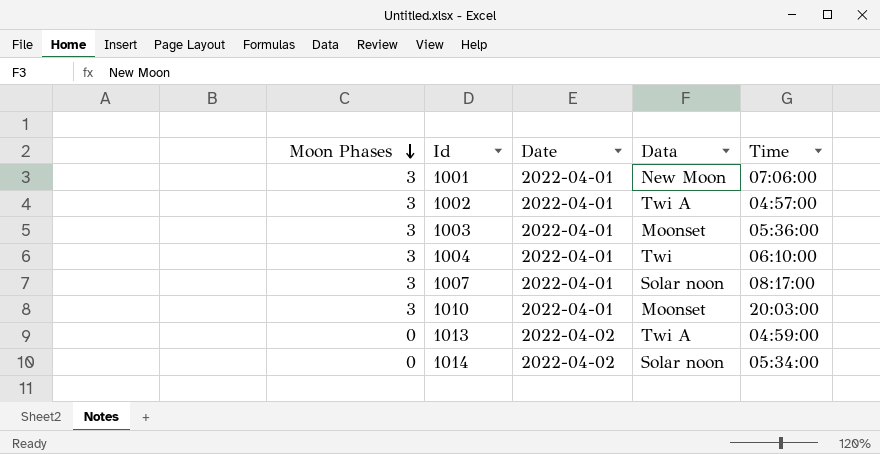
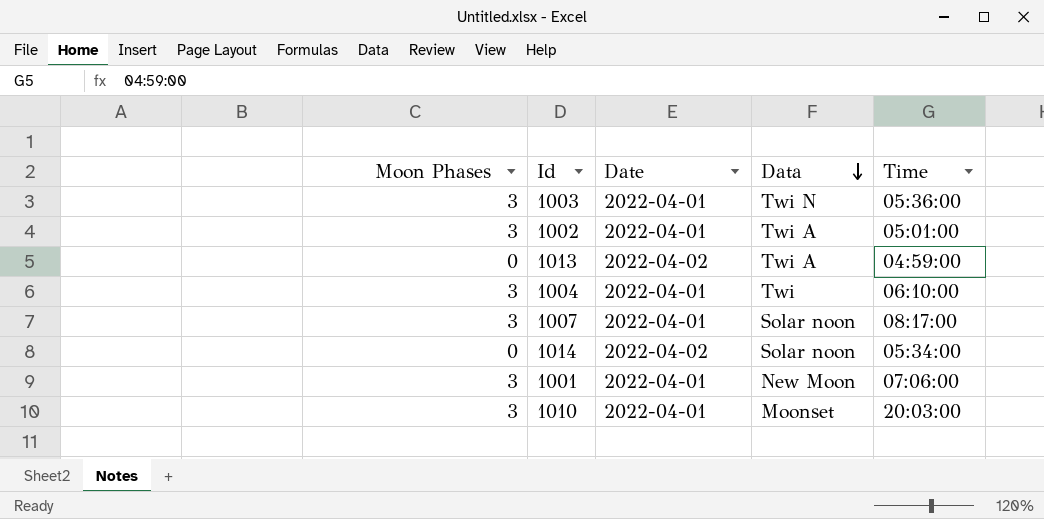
row order: Moon Phases descending -> Data descending
1003 | Data: Moonset -> Twi N
1002 | Time: 04:57:00 -> 05:01:00

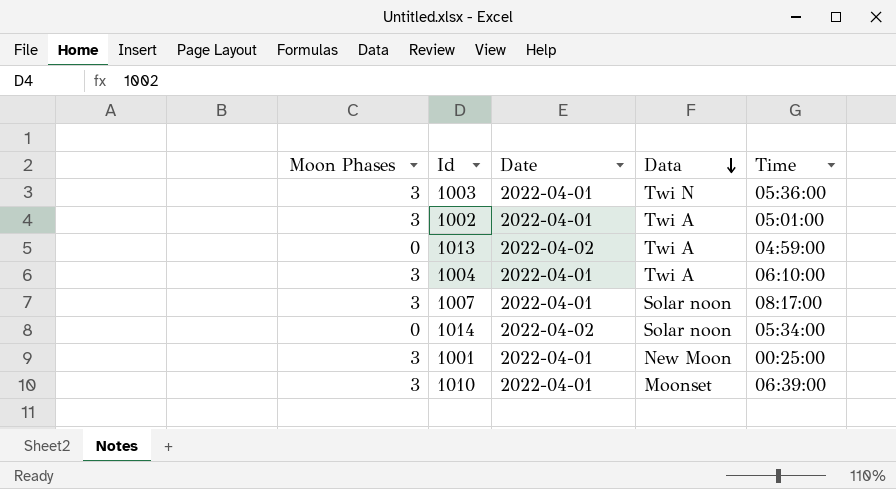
1004 | Data: Twi -> Twi A
1001 | Time: 07:06:00 -> 00:25:00
1010 | Time: 20:03:00 -> 06:39:00

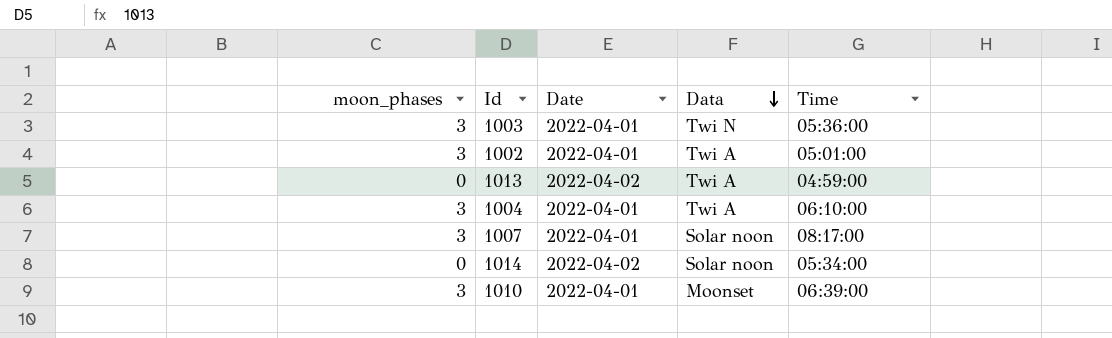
column name: Moon Phases -> moon_phases
row 1001: 3 | 2022-04-01 | New Moon | 00:25:00 -> none

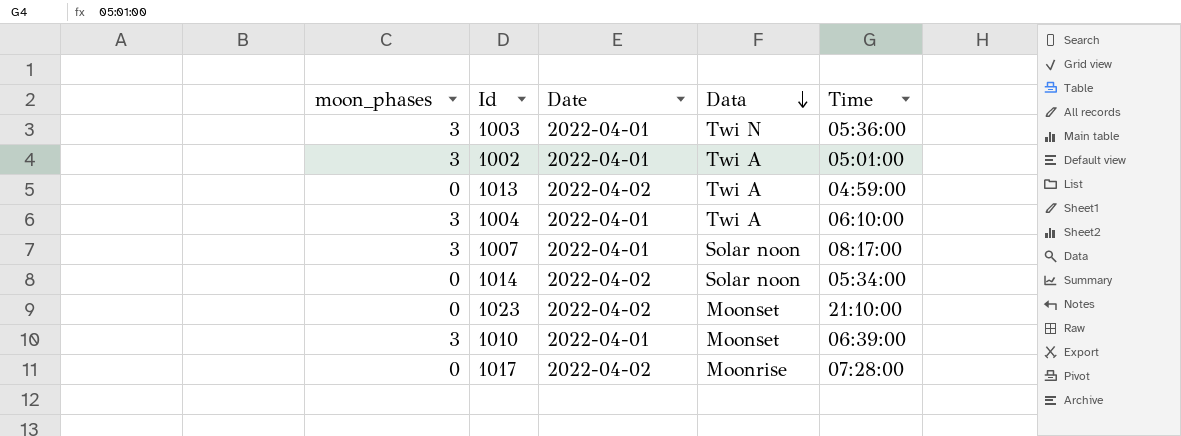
row 1023: none -> 0 | 2022-04-02 | Moonset | 21:10:00
row 1017: none -> 0 | 2022-04-02 | Moonrise | 07:28:00

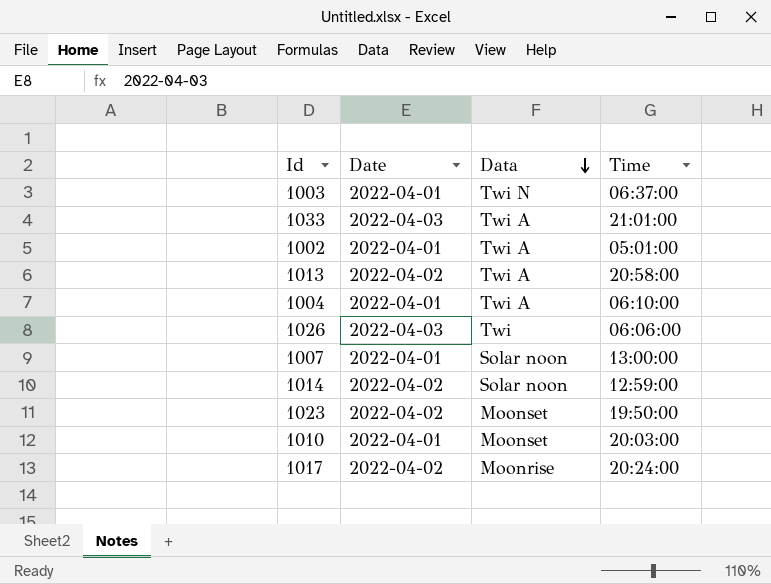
column moon_phases | position: 1 -> none
1003 | Time: 05:36:00 -> 06:37:00
row 1033: none -> 2022-04-03 | Twi A | 21:01:00
1013 | Time: 04:59:00 -> 20:58:00
row 1026: none -> 2022-04-03 | Twi | 06:06:00
1007 | Time: 08:17:00 -> 13:00:00
1014 | Time: 05:34:00 -> 12:59:00
1023 | Time: 21:10:00 -> 19:50:00
1010 | Time: 06:39:00 -> 20:03:00
1017 | Time: 07:28:00 -> 20:24:00

